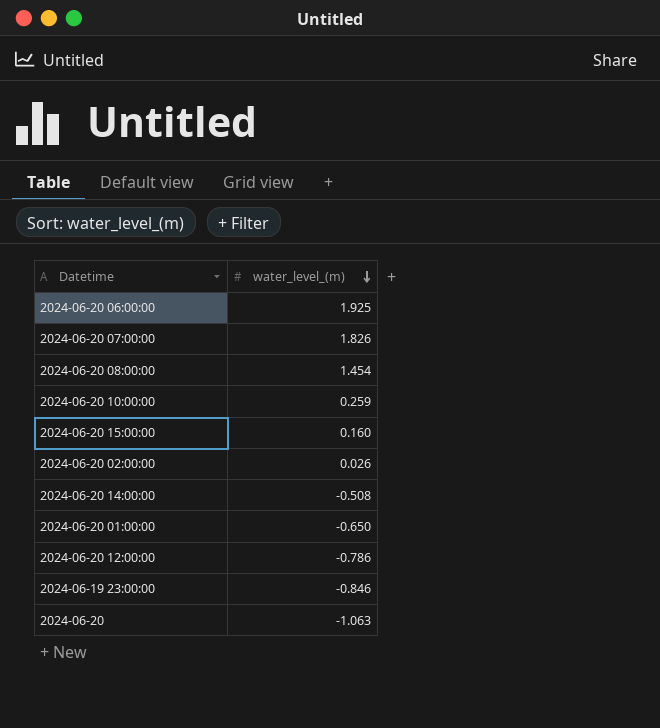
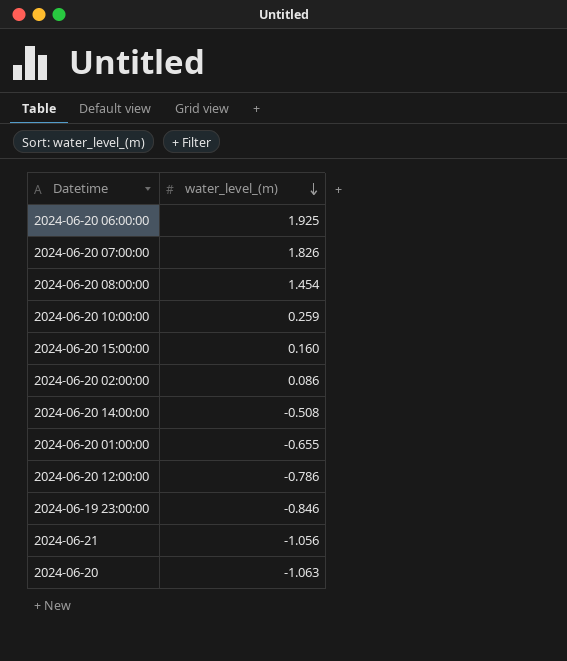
2024-06-20 02:00:00 | water_level_(m): 0.026 -> 0.086
2024-06-20 01:00:00 | water_level_(m): -0.650 -> -0.655
row 2024-06-21: none -> -1.056

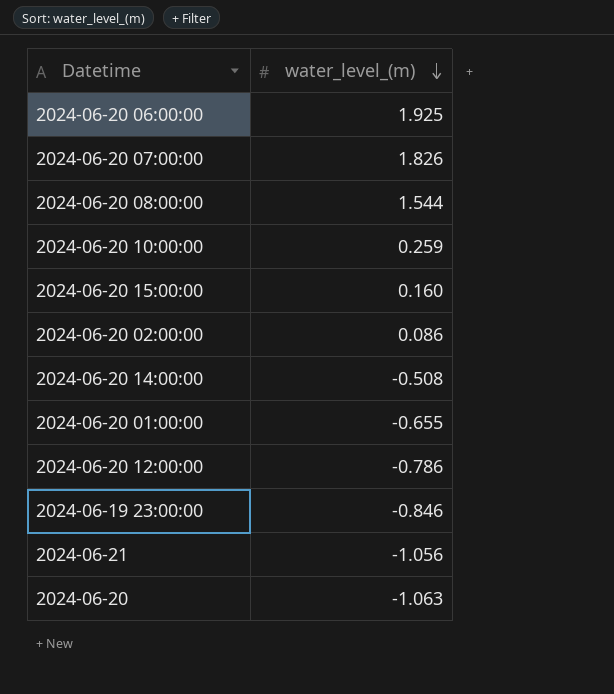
2024-06-20 08:00:00 | water_level_(m): 1.454 -> 1.544

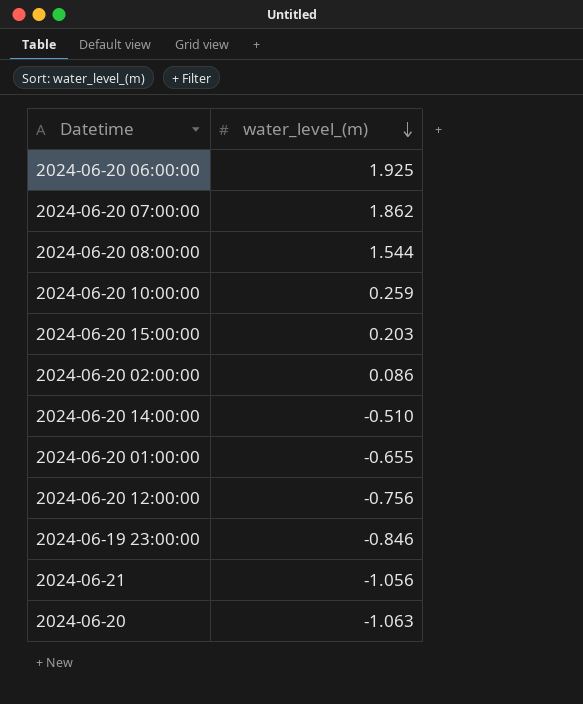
2024-06-20 07:00:00 | water_level_(m): 1.826 -> 1.862
2024-06-20 15:00:00 | water_level_(m): 0.160 -> 0.203
2024-06-20 14:00:00 | water_level_(m): -0.508 -> -0.510
2024-06-20 12:00:00 | water_level_(m): -0.786 -> -0.756

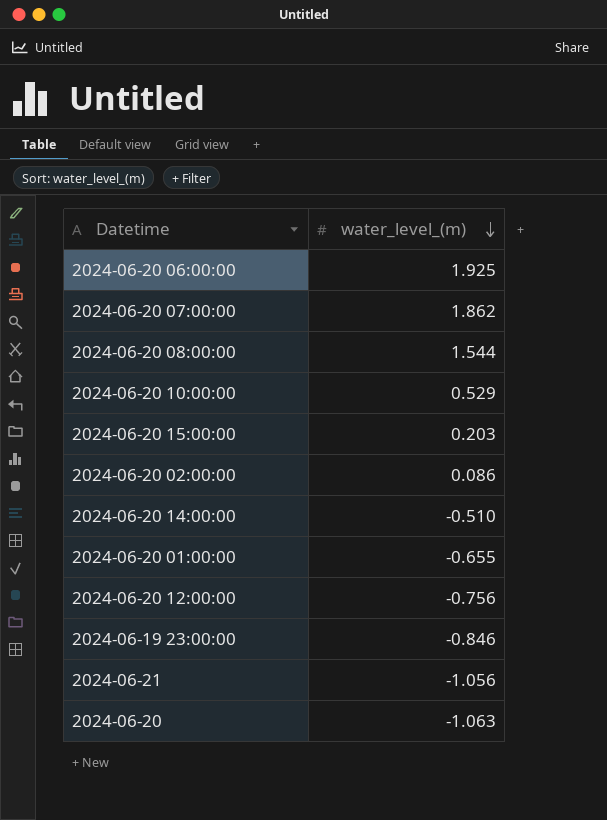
2024-06-20 10:00:00 | water_level_(m): 0.259 -> 0.529

